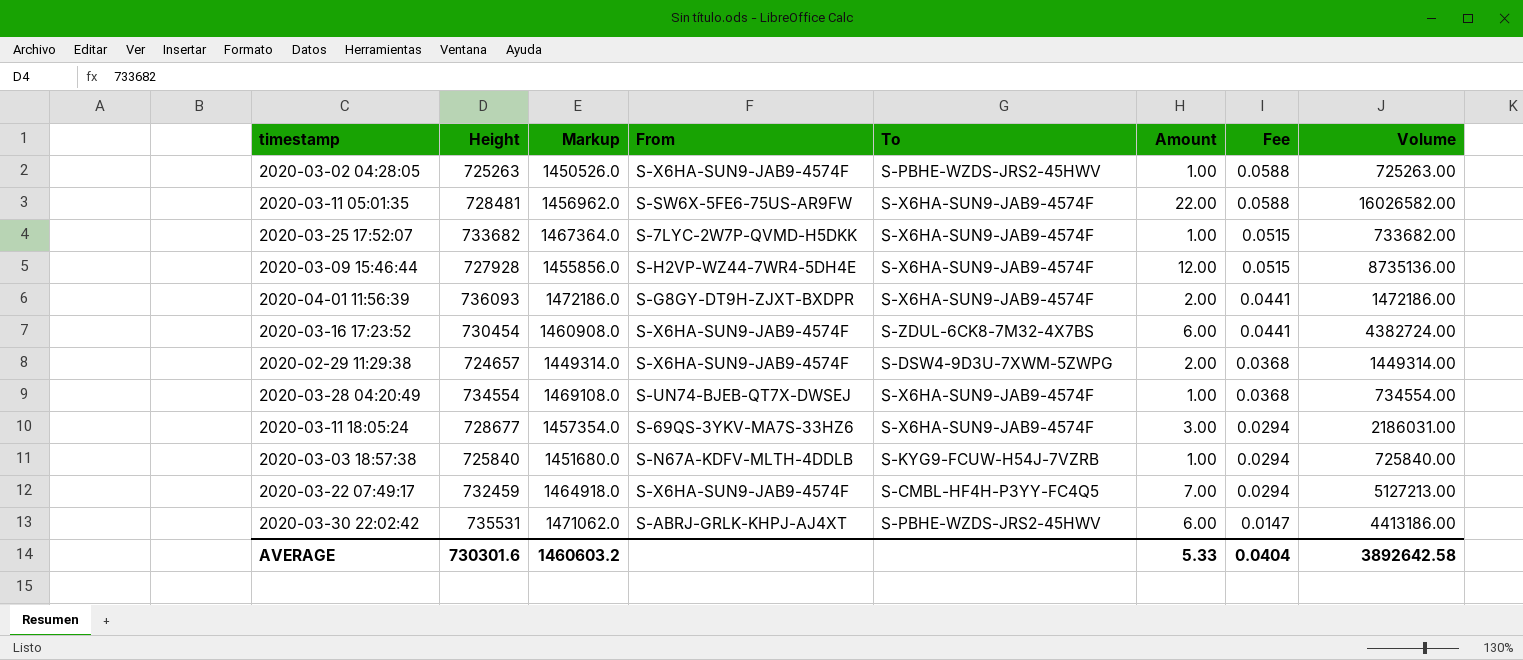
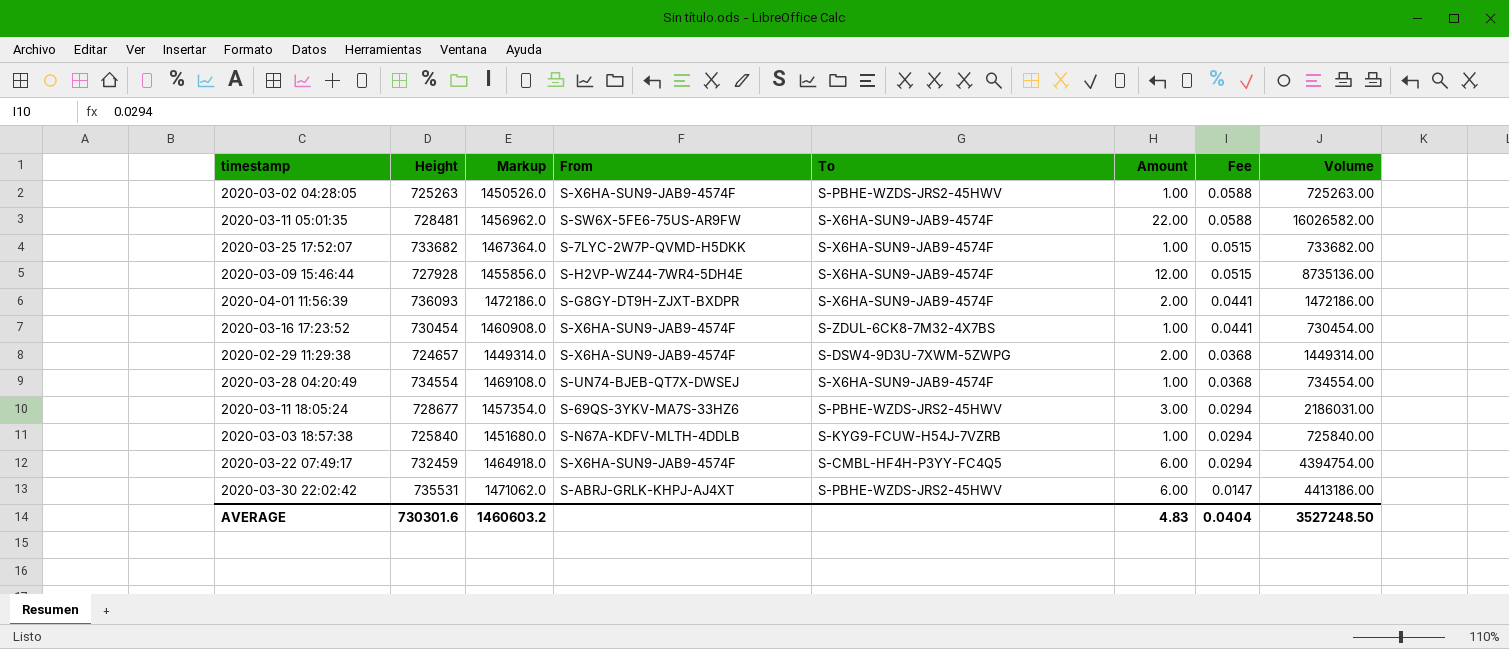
2020-03-16 17:23:52 | Amount: 6.00 -> 1.00
2020-03-16 17:23:52 | Volume: 4382724.00 -> 730454.00
2020-03-11 18:05:24 | To: S-X6HA-SUN9-JAB9-4574F -> S-PBHE-WZDS-JRS2-45HWV
2020-03-22 07:49:17 | Amount: 7.00 -> 6.00
2020-03-22 07:49:17 | Volume: 5127213.00 -> 4394754.00
AVERAGE | Amount: 5.33 -> 4.83
AVERAGE | Volume: 3892642.58 -> 3527248.50

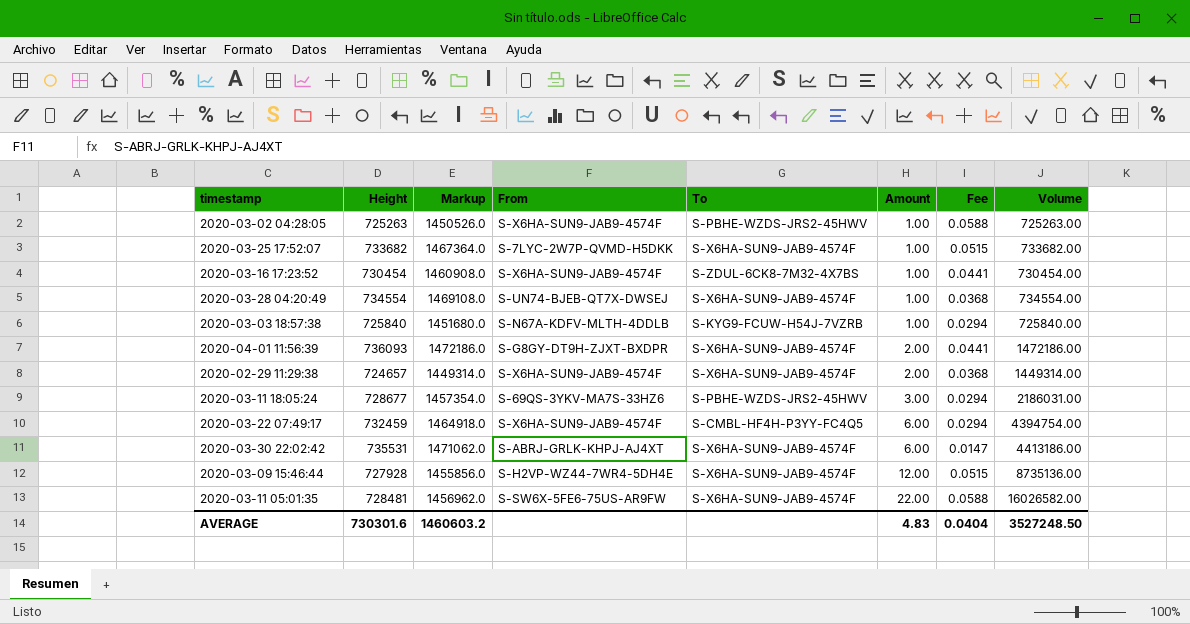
row order: Fee descending -> Amount ascending
2020-02-29 11:29:38 | To: S-DSW4-9D3U-7XWM-5ZWPG -> S-X6HA-SUN9-JAB9-4574F
2020-03-30 22:02:42 | To: S-PBHE-WZDS-JRS2-45HWV -> S-X6HA-SUN9-JAB9-4574F

